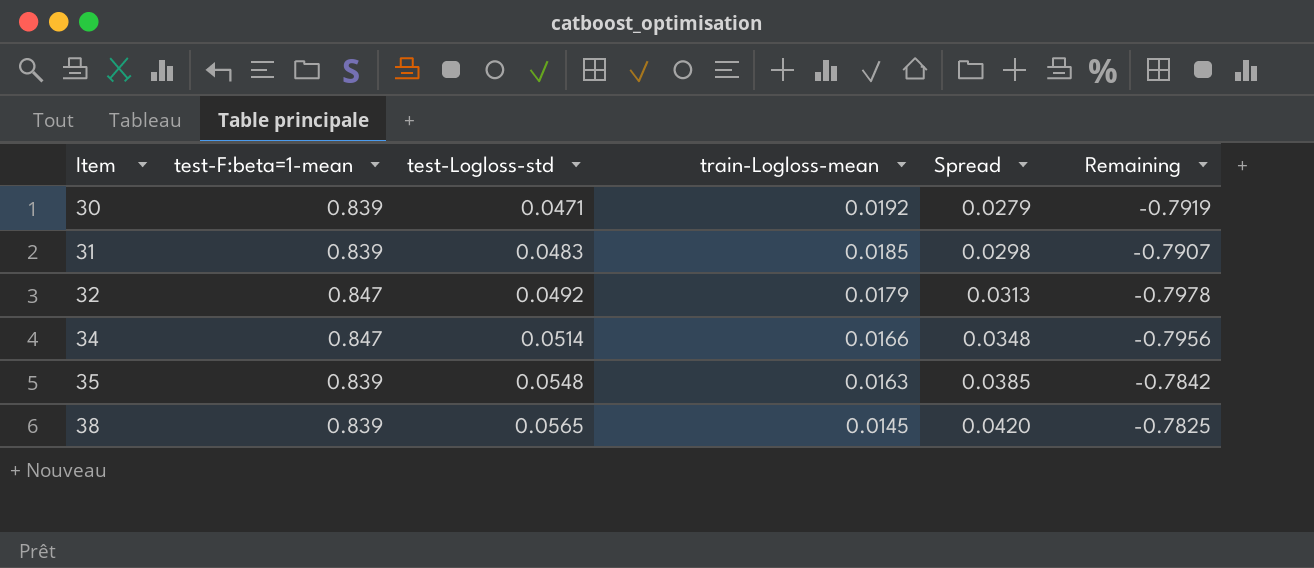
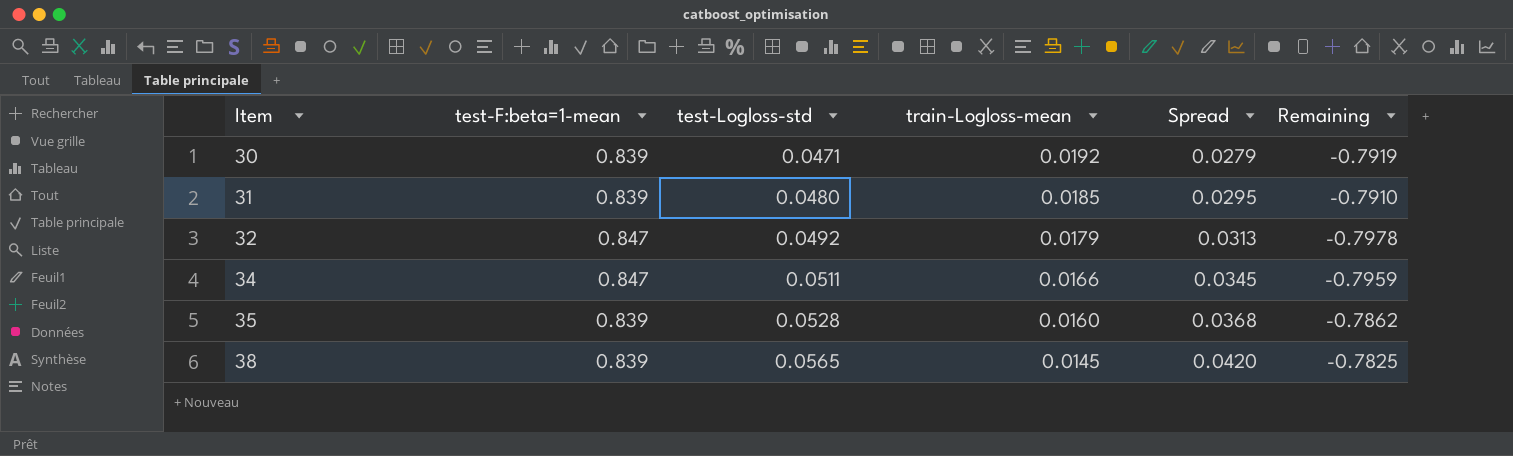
31 | test-Logloss-std: 0.0483 -> 0.0480
31 | Spread: 0.0298 -> 0.0295
31 | Remaining: -0.7907 -> -0.7910
34 | test-Logloss-std: 0.0514 -> 0.0511
34 | Spread: 0.0348 -> 0.0345
34 | Remaining: -0.7956 -> -0.7959
35 | test-Logloss-std: 0.0548 -> 0.0528
35 | train-Logloss-mean: 0.0163 -> 0.0160
35 | Spread: 0.0385 -> 0.0368
35 | Remaining: -0.7842 -> -0.7862

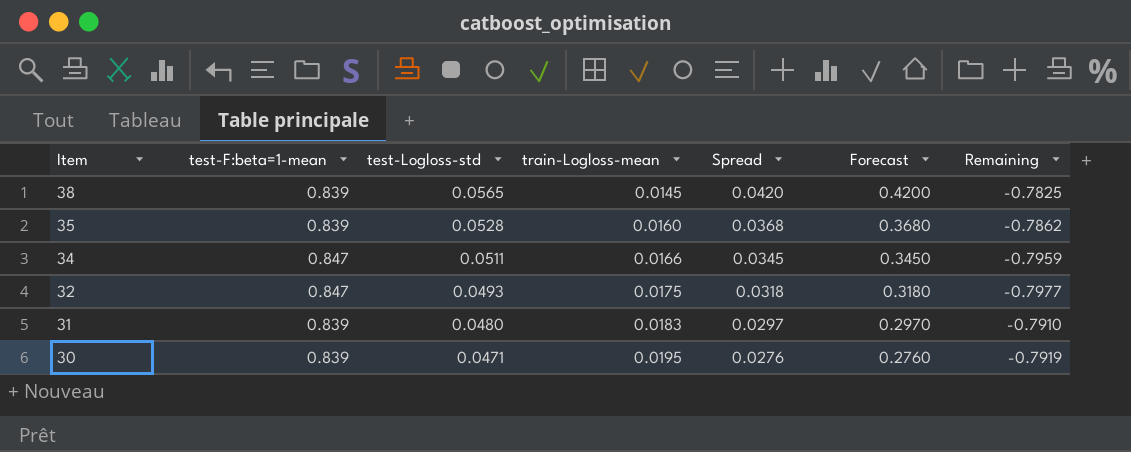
row order: Item ascending -> Item descending
column Forecast | formula: none -> [Spread] * 10
32 | test-Logloss-std: 0.0492 -> 0.0493
32 | train-Logloss-mean: 0.0179 -> 0.0175
32 | Spread: 0.0313 -> 0.0318
32 | Remaining: -0.7978 -> -0.7977
31 | train-Logloss-mean: 0.0185 -> 0.0183
31 | Spread: 0.0295 -> 0.0297
30 | train-Logloss-mean: 0.0192 -> 0.0195
30 | Spread: 0.0279 -> 0.0276

